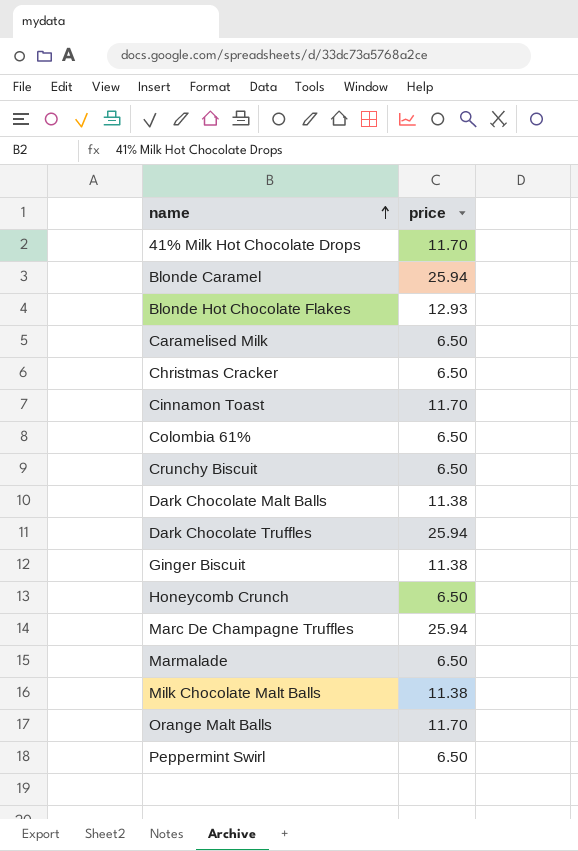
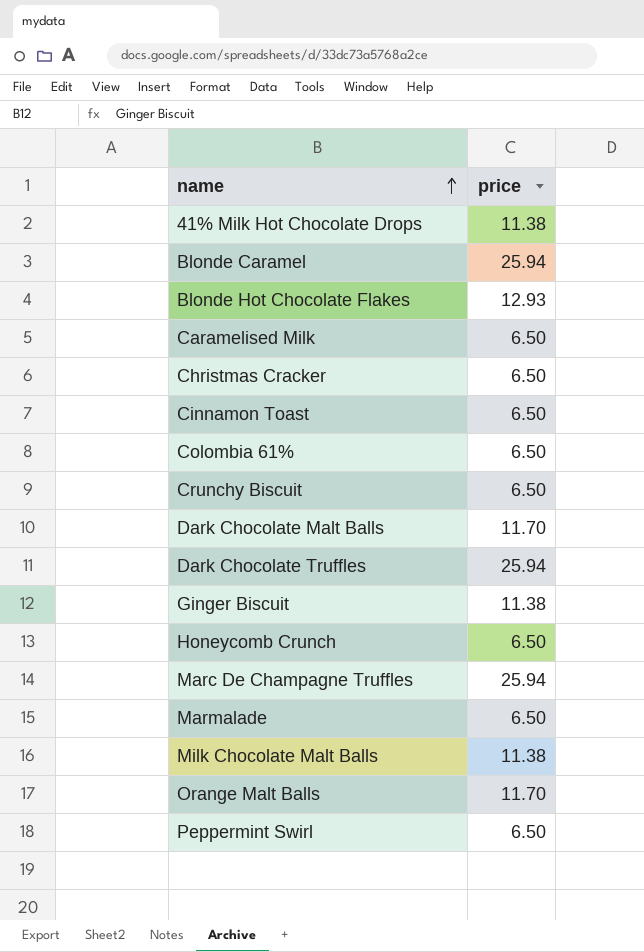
41% Milk Hot Chocolate Drops | price: 11.70 -> 11.38
Cinnamon Toast | price: 11.70 -> 6.50
Dark Chocolate Malt Balls | price: 11.38 -> 11.70

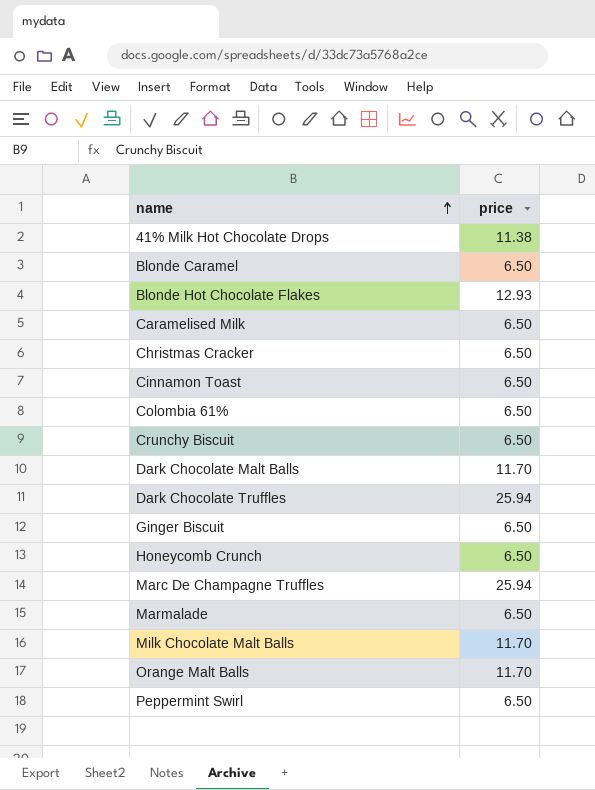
Blonde Caramel | price: 25.94 -> 6.50
Ginger Biscuit | price: 11.38 -> 6.50
Milk Chocolate Malt Balls | price: 11.38 -> 11.70

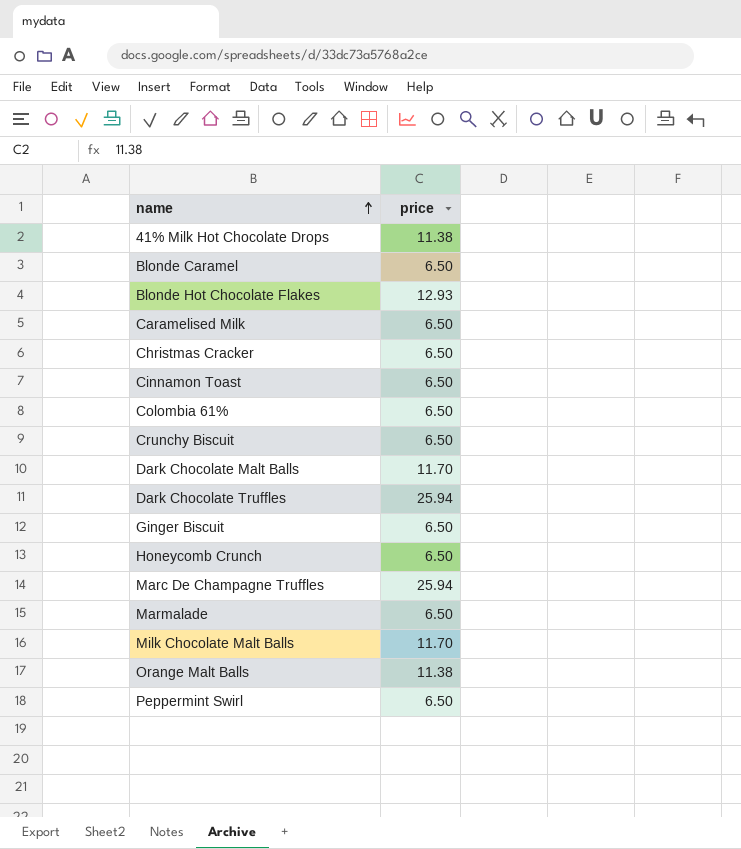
Orange Malt Balls | price: 11.70 -> 11.38

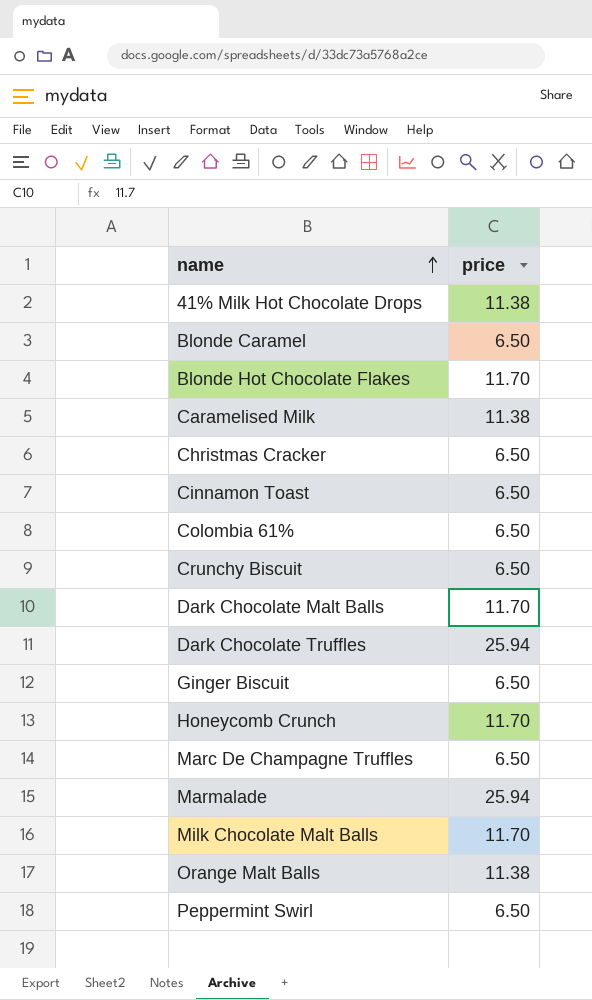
Blonde Hot Chocolate Flakes | price: 12.93 -> 11.70
Caramelised Milk | price: 6.50 -> 11.38
Honeycomb Crunch | price: 6.50 -> 11.70
Marc De Champagne Truffles | price: 25.94 -> 6.50
Marmalade | price: 6.50 -> 25.94

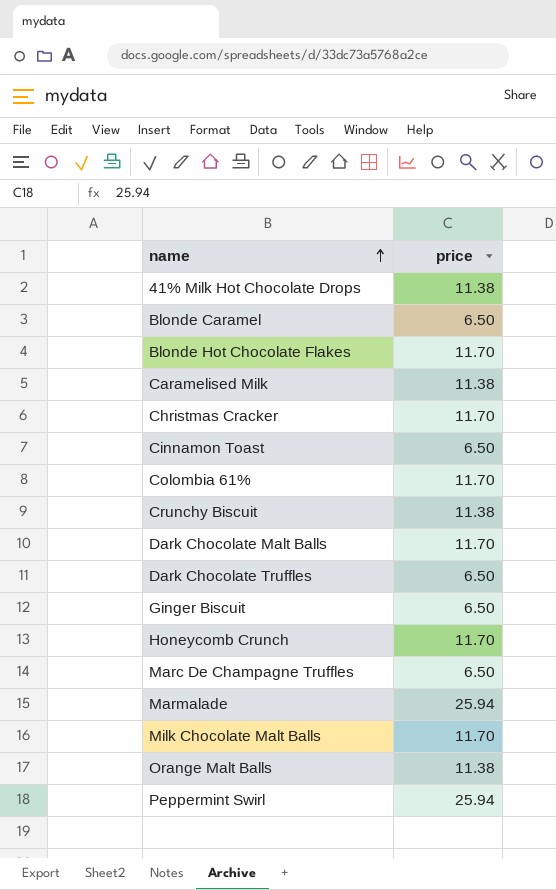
Christmas Cracker | price: 6.50 -> 11.70
Colombia 61% | price: 6.50 -> 11.70
Crunchy Biscuit | price: 6.50 -> 11.38
Dark Chocolate Truffles | price: 25.94 -> 6.50
Peppermint Swirl | price: 6.50 -> 25.94

